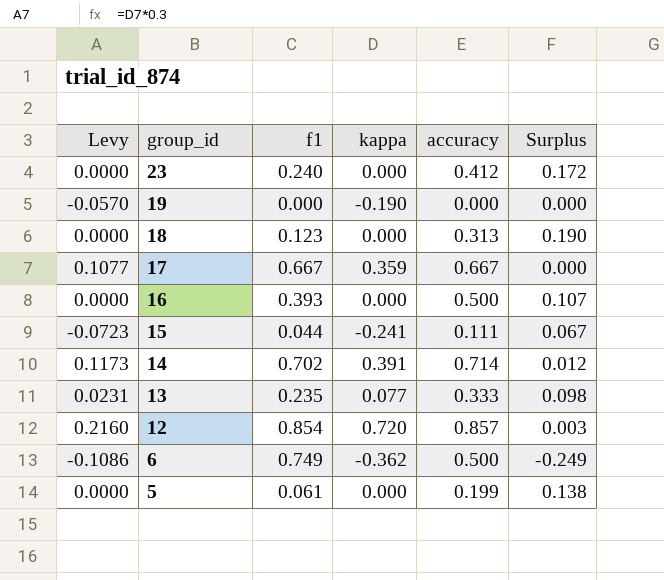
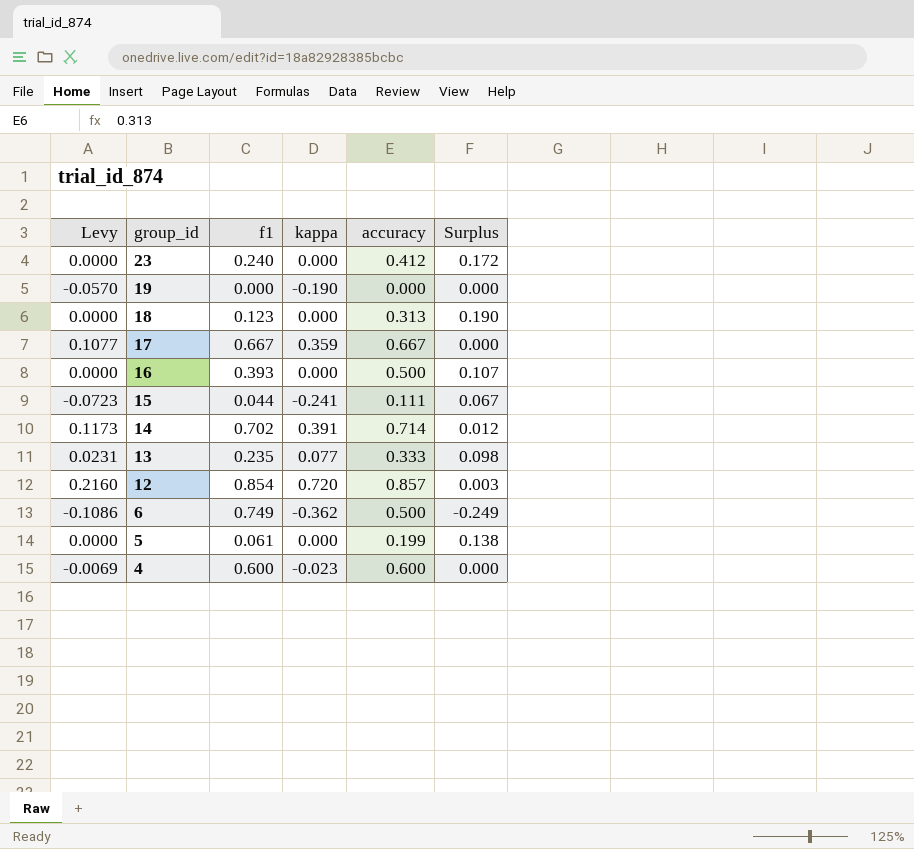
row 4: none -> -0.0069 | 0.600 | -0.023 | 0.600 | 0.000

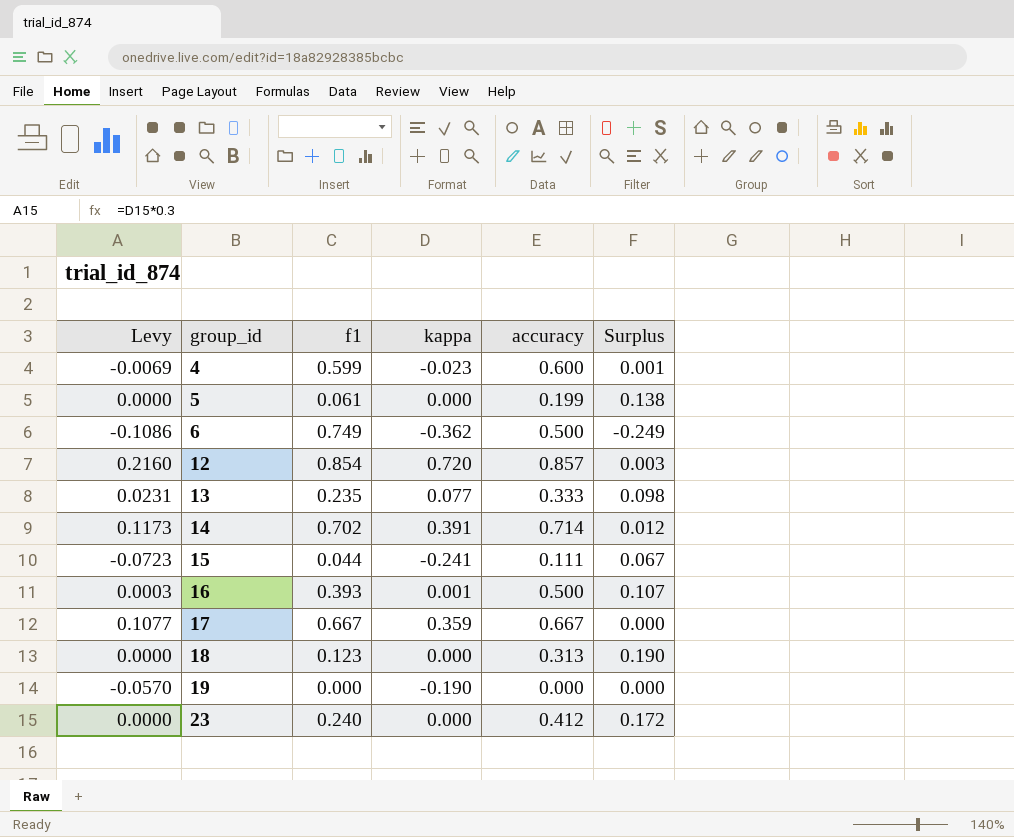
row order: group_id descending -> group_id ascending
4 | f1: 0.600 -> 0.599
4 | Surplus: 0.000 -> 0.001
16 | Levy: 0.0000 -> 0.0003
16 | kappa: 0.000 -> 0.001

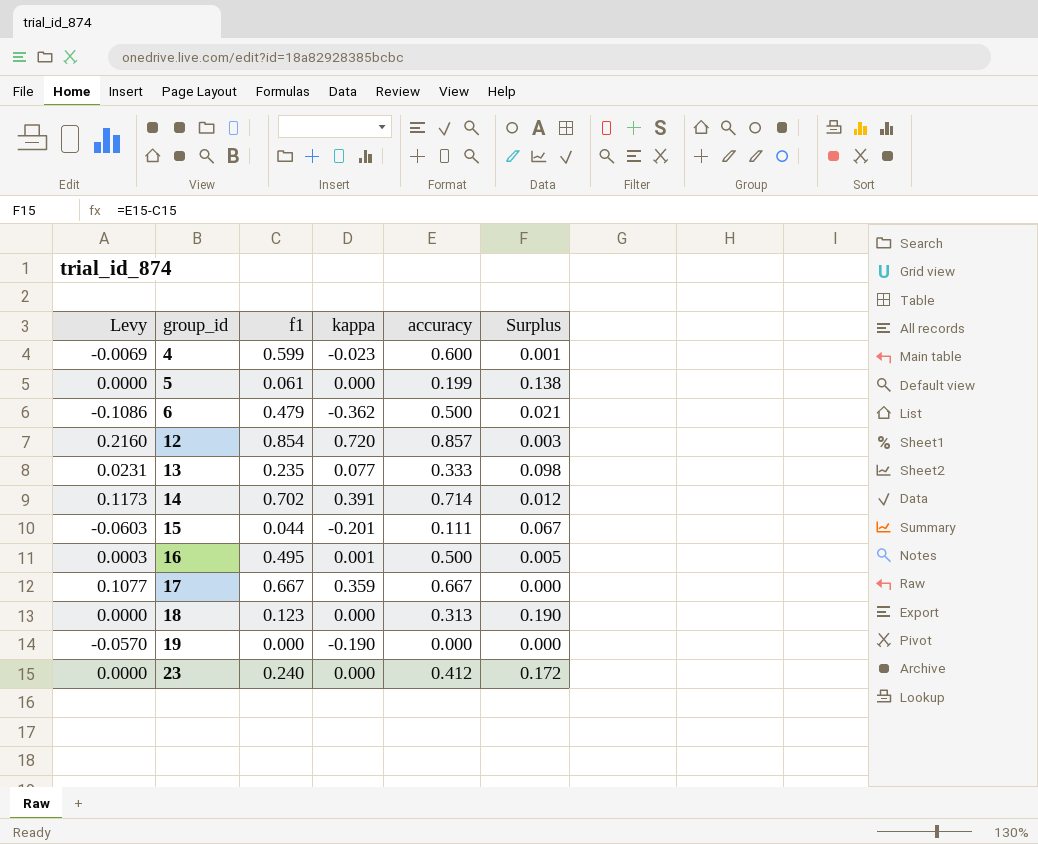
6 | f1: 0.749 -> 0.479
6 | Surplus: -0.249 -> 0.021
15 | Levy: -0.0723 -> -0.0603
15 | kappa: -0.241 -> -0.201
16 | f1: 0.393 -> 0.495
16 | Surplus: 0.107 -> 0.005

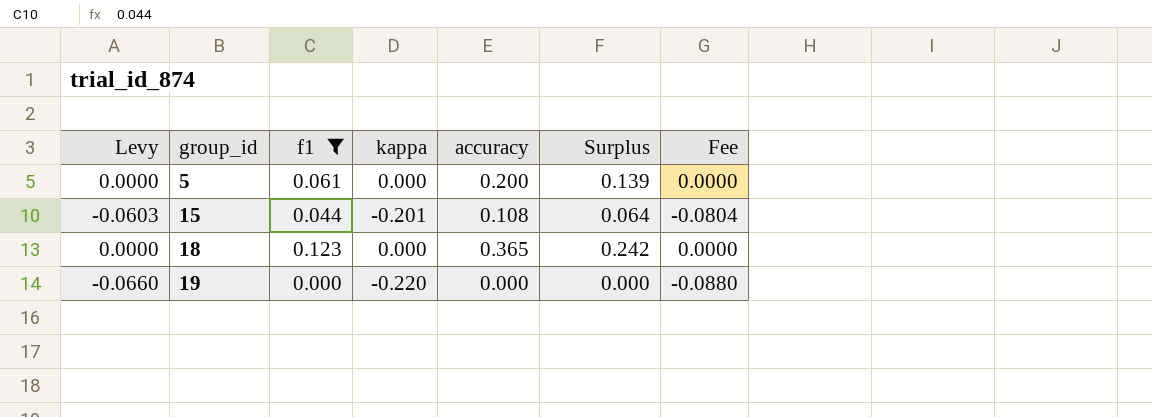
filter: none -> f1 <= 0.123
column Fee | formula: none -> [kappa] * 0.4
5 | accuracy: 0.199 -> 0.200
5 | Surplus: 0.138 -> 0.139
15 | accuracy: 0.111 -> 0.108
15 | Surplus: 0.067 -> 0.064
18 | accuracy: 0.313 -> 0.365
18 | Surplus: 0.190 -> 0.242
19 | Levy: -0.0570 -> -0.0660
19 | kappa: -0.190 -> -0.220

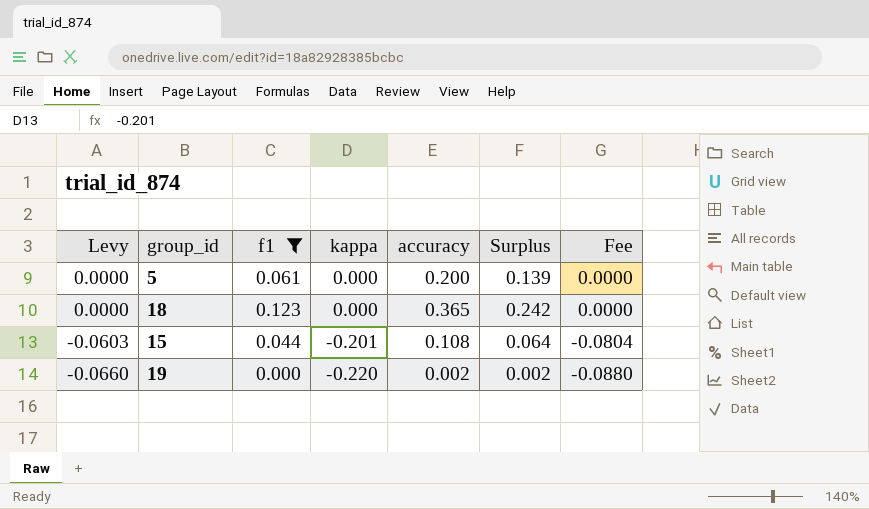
row order: group_id ascending -> Levy descending
19 | accuracy: 0.000 -> 0.002
19 | Surplus: 0.000 -> 0.002

